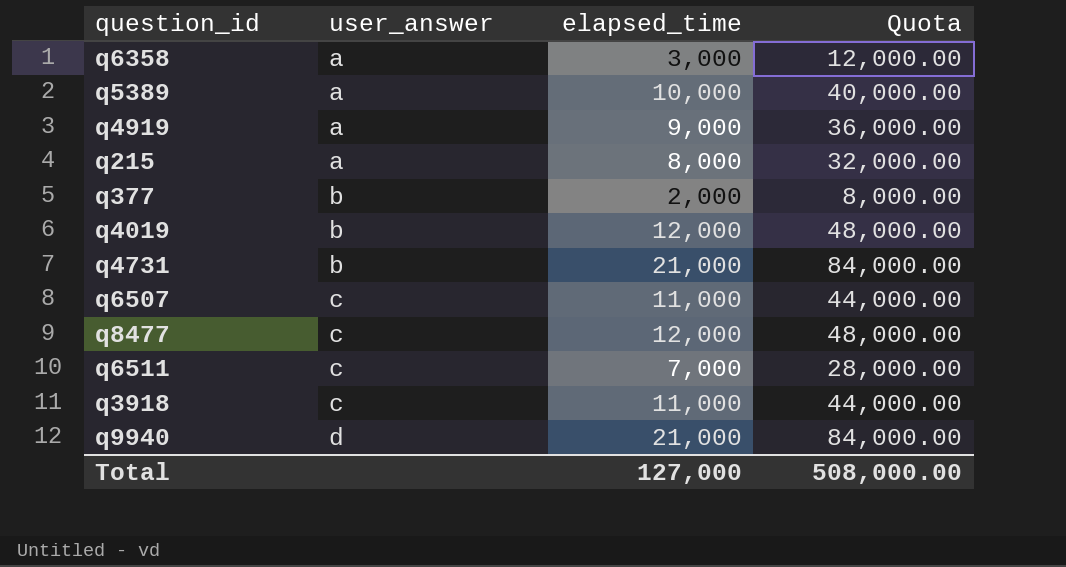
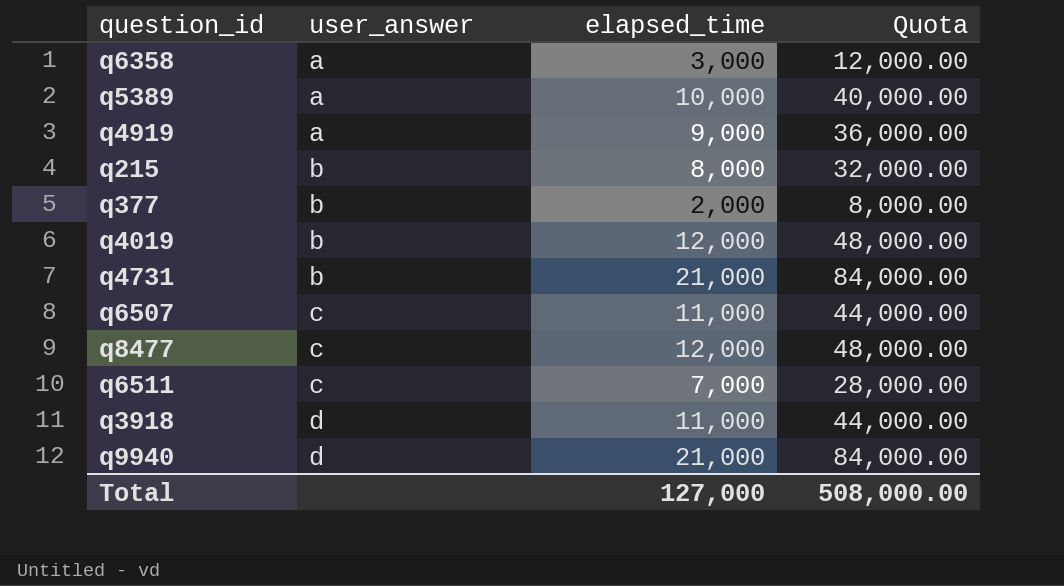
q215 | user_answer: a -> b
q3918 | user_answer: c -> d

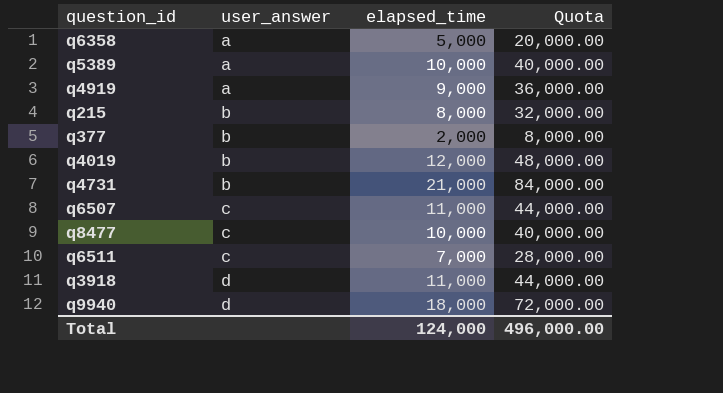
q6358 | elapsed_time: 3,000 -> 5,000
q6358 | Quota: 12,000.00 -> 20,000.00
q8477 | elapsed_time: 12,000 -> 10,000
q8477 | Quota: 48,000.00 -> 40,000.00
q9940 | elapsed_time: 21,000 -> 18,000
q9940 | Quota: 84,000.00 -> 72,000.00
Total | elapsed_time: 127,000 -> 124,000
Total | Quota: 508,000.00 -> 496,000.00

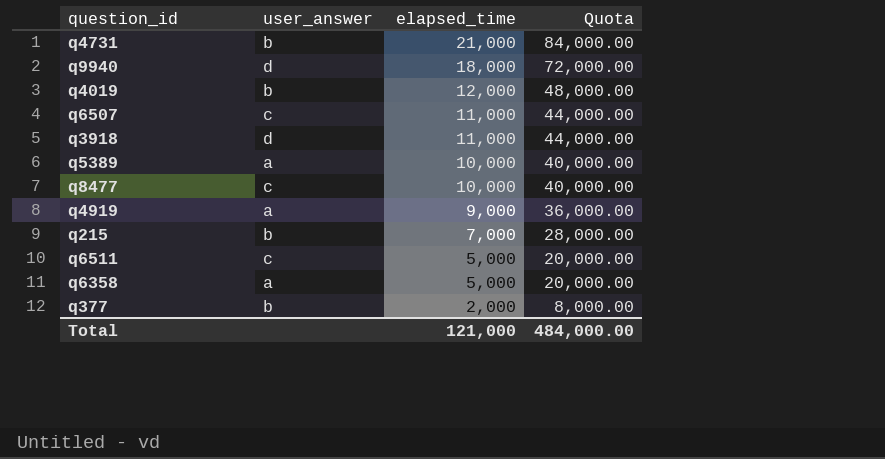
row order: user_answer ascending -> elapsed_time descending
q215 | elapsed_time: 8,000 -> 7,000
q215 | Quota: 32,000.00 -> 28,000.00
q6511 | elapsed_time: 7,000 -> 5,000
q6511 | Quota: 28,000.00 -> 20,000.00
Total | elapsed_time: 124,000 -> 121,000
Total | Quota: 496,000.00 -> 484,000.00

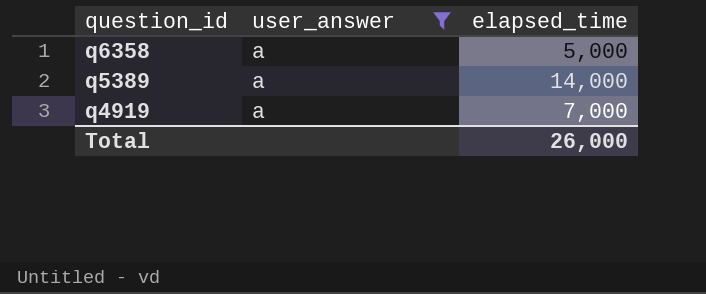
filter: none -> user_answer = a
row order: elapsed_time descending -> question_id descending
column Quota | formula: [elapsed_time] * 4 -> none
q5389 | elapsed_time: 10,000 -> 14,000
q4919 | elapsed_time: 9,000 -> 7,000
Total | elapsed_time: 121,000 -> 26,000

